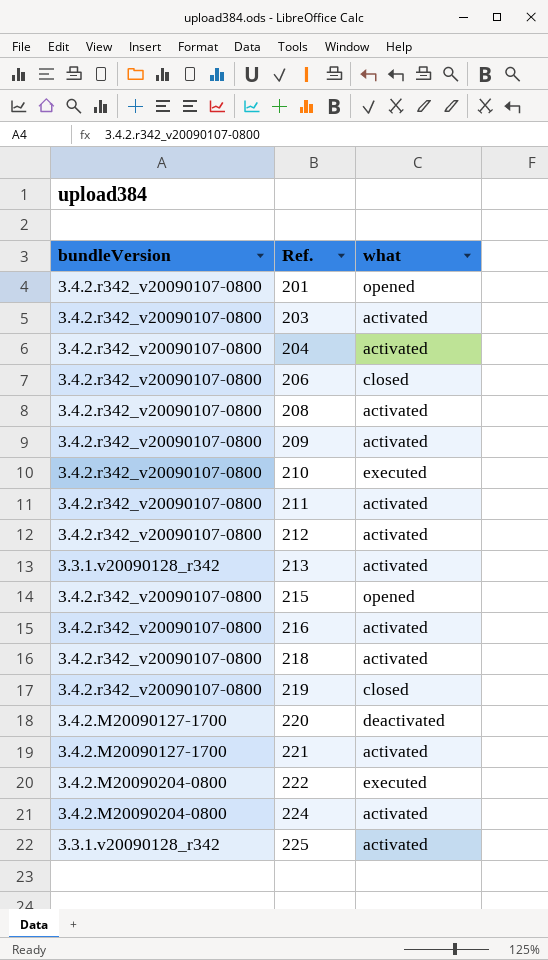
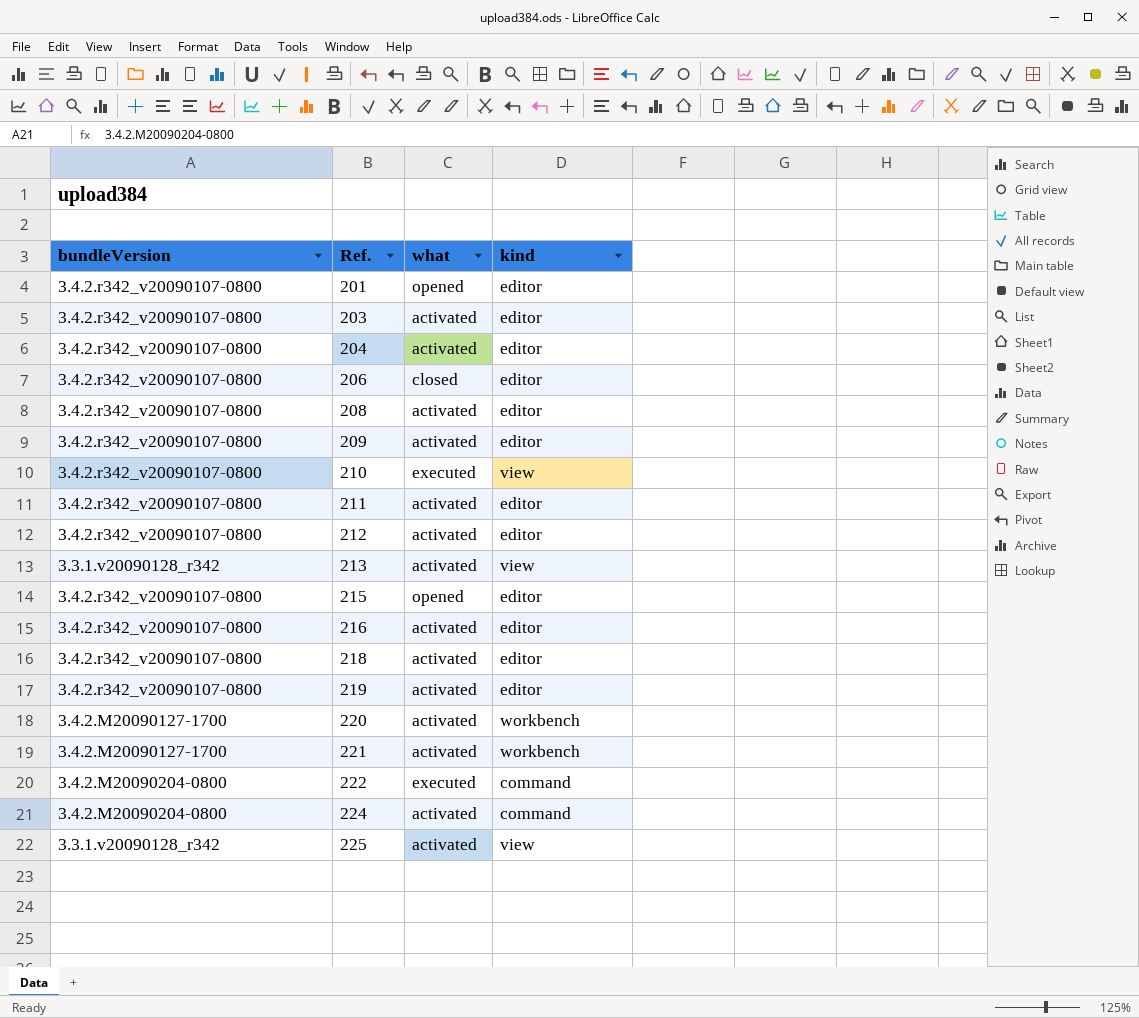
column kind | position: none -> 4
219 | what: closed -> activated
220 | what: deactivated -> activated

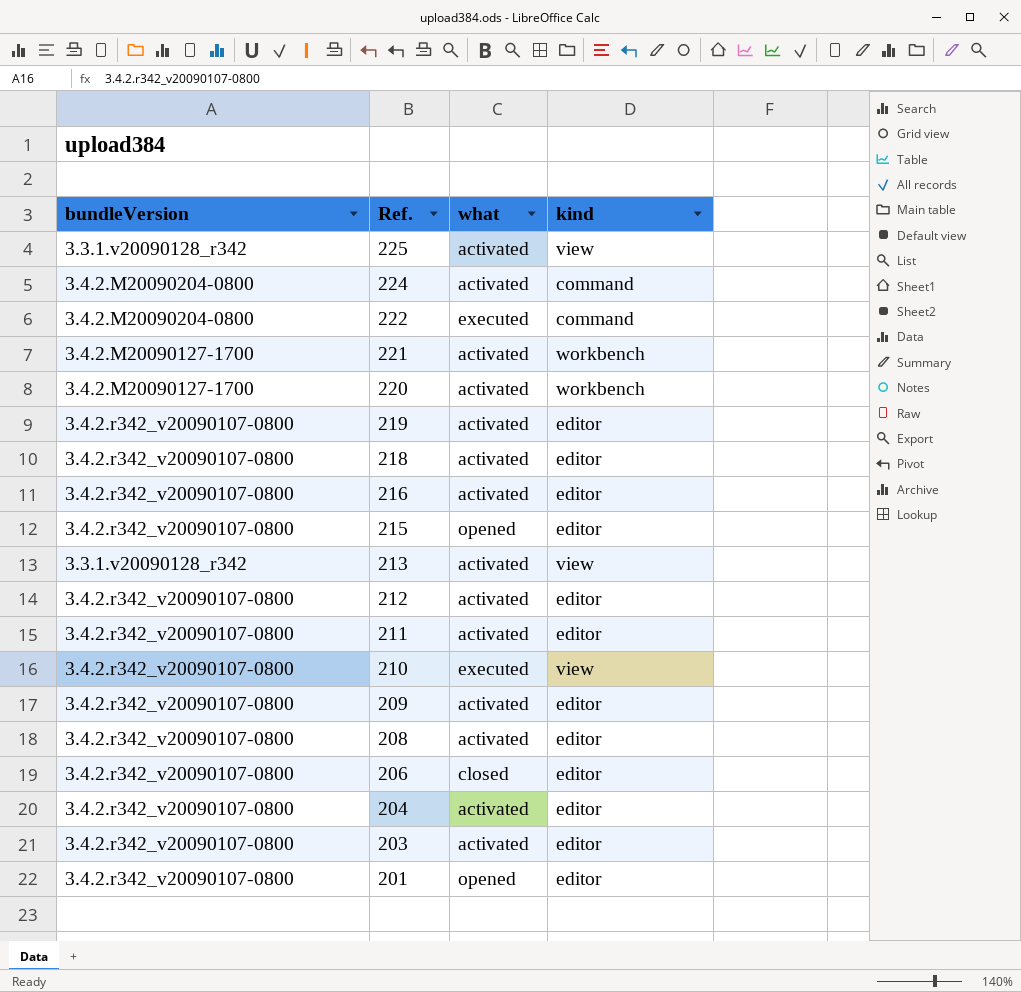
row order: Ref. ascending -> Ref. descending

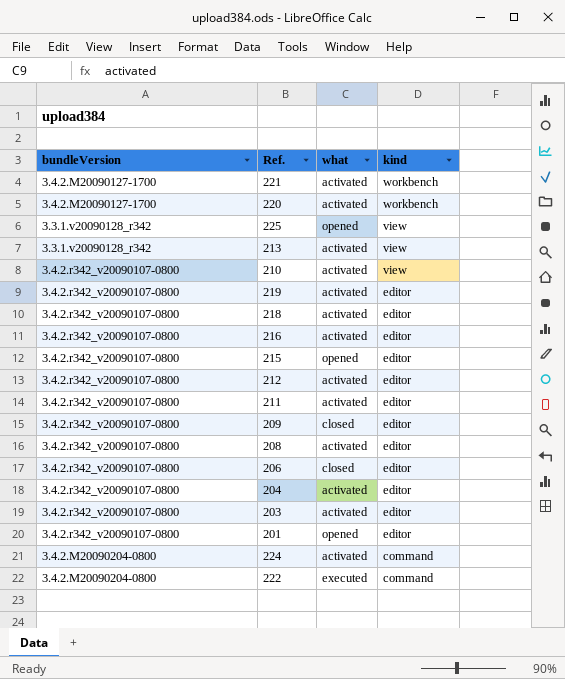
row order: Ref. descending -> kind descending
225 | what: activated -> opened
210 | what: executed -> activated
209 | what: activated -> closed

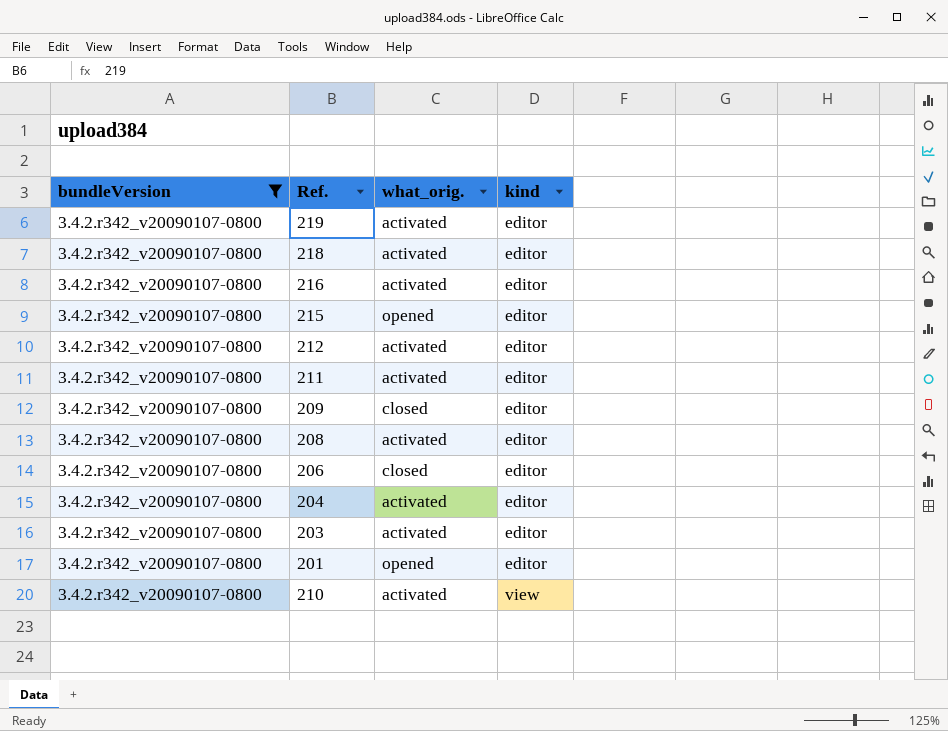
filter: none -> bundleVersion = 3.4.2.r342_v20090107-0800
row order: kind descending -> kind ascending
column name: what -> what_orig.

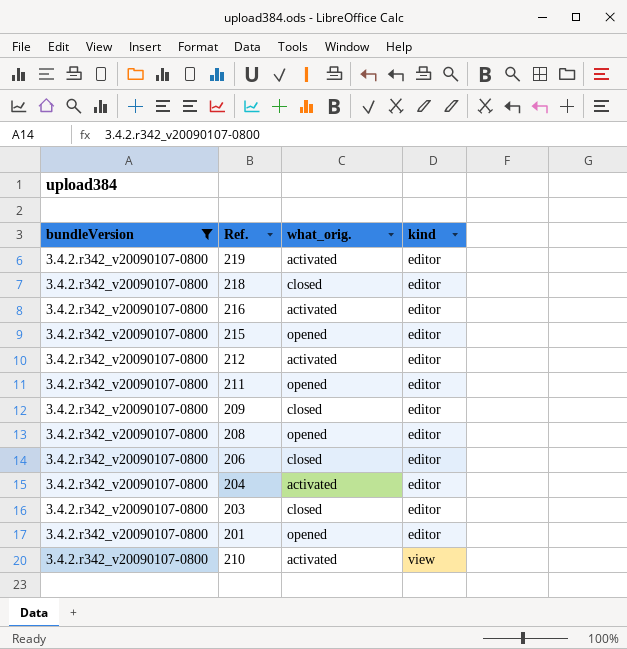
218 | what_orig.: activated -> closed
211 | what_orig.: activated -> opened
208 | what_orig.: activated -> opened
203 | what_orig.: activated -> closed

